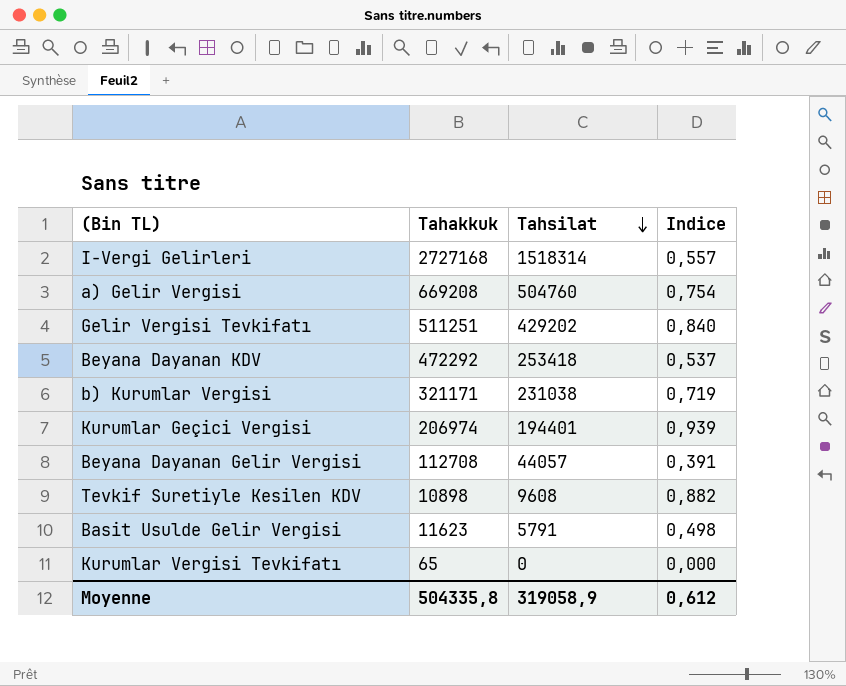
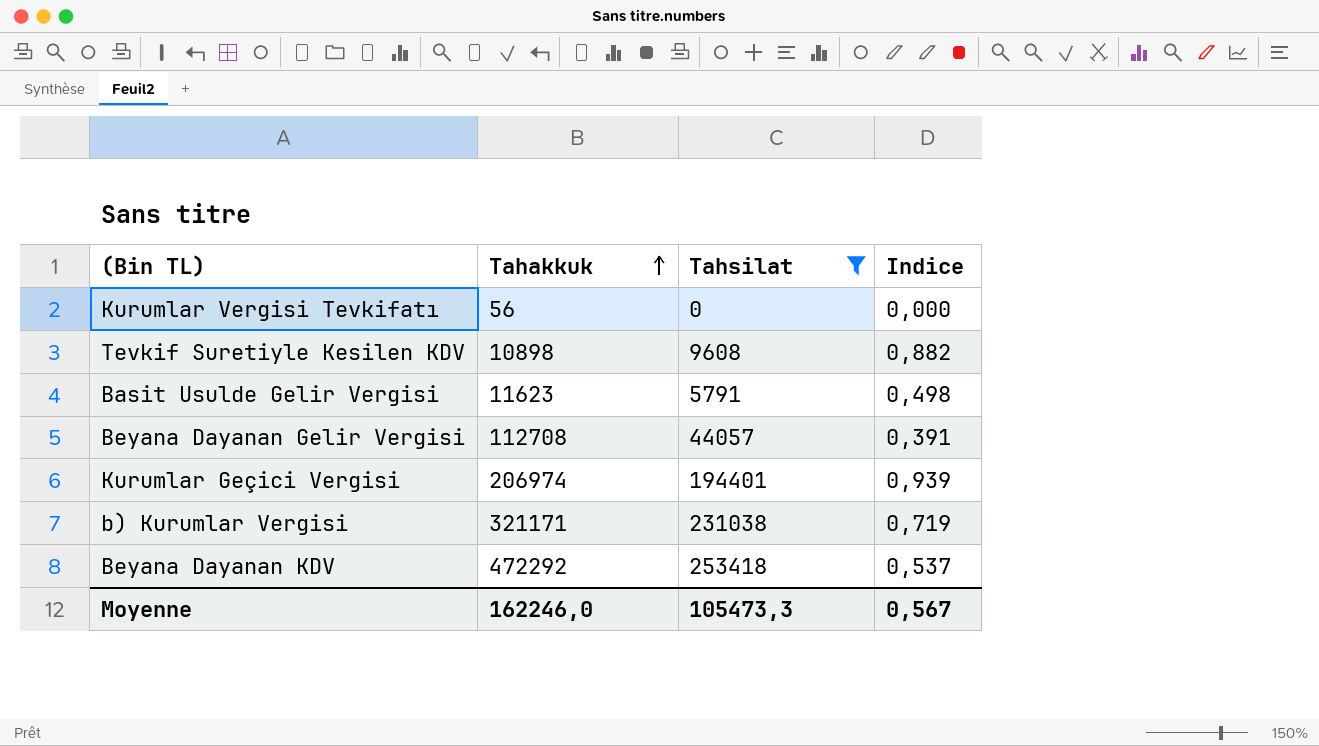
filter: none -> Tahsilat <= 253418
row order: Tahsilat descending -> Tahakkuk ascending
Kurumlar Vergisi Tevkifatı | Tahakkuk: 65 -> 56
Moyenne | Tahakkuk: 504335,8 -> 162246,0
Moyenne | Tahsilat: 319058,9 -> 105473,3
Moyenne | Indice: 0,612 -> 0,567

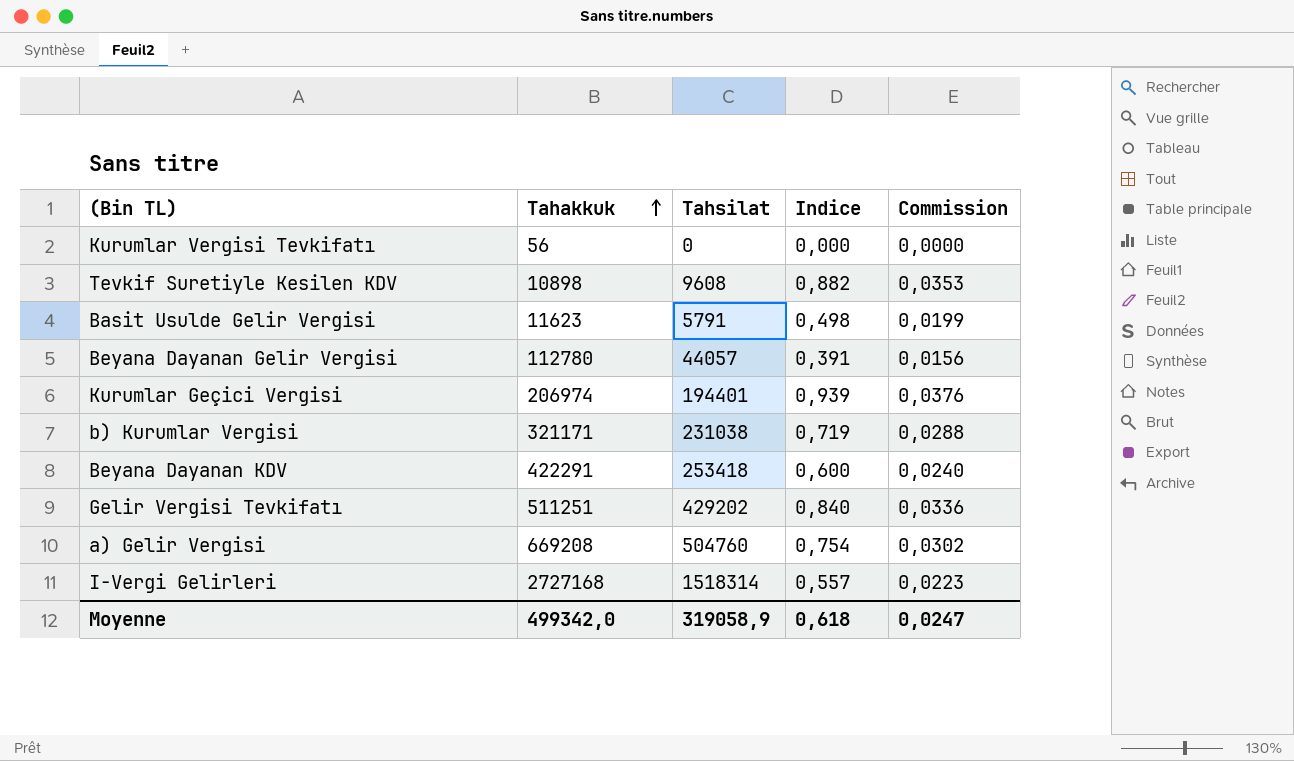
filter: Tahsilat <= 253418 -> none
column Commission | formula: none -> [Indice] * 0,04
Beyana Dayanan Gelir Vergisi | Tahakkuk: 112708 -> 112780
Beyana Dayanan KDV | Tahakkuk: 472292 -> 422291
Beyana Dayanan KDV | Indice: 0,537 -> 0,600
Moyenne | Tahakkuk: 162246,0 -> 499342,0
Moyenne | Tahsilat: 105473,3 -> 319058,9
Moyenne | Indice: 0,567 -> 0,618

